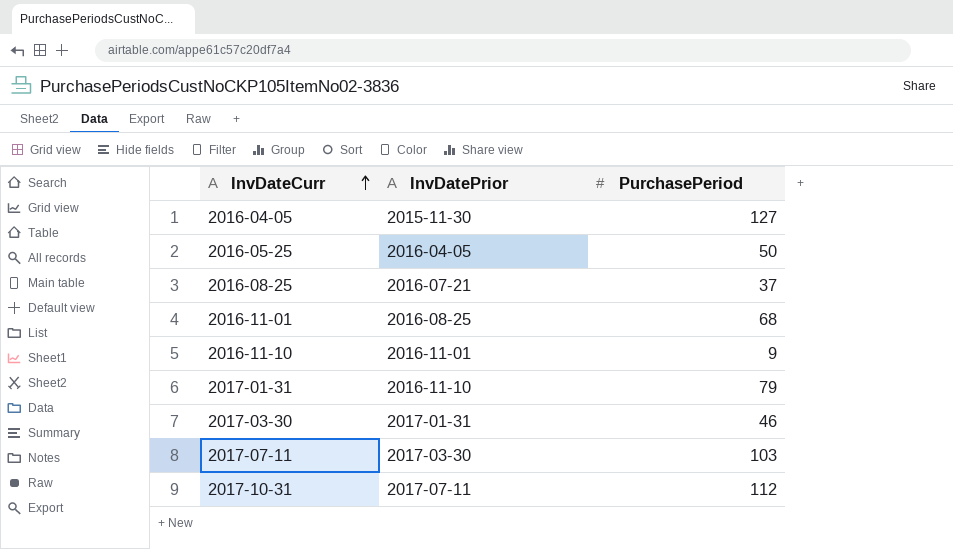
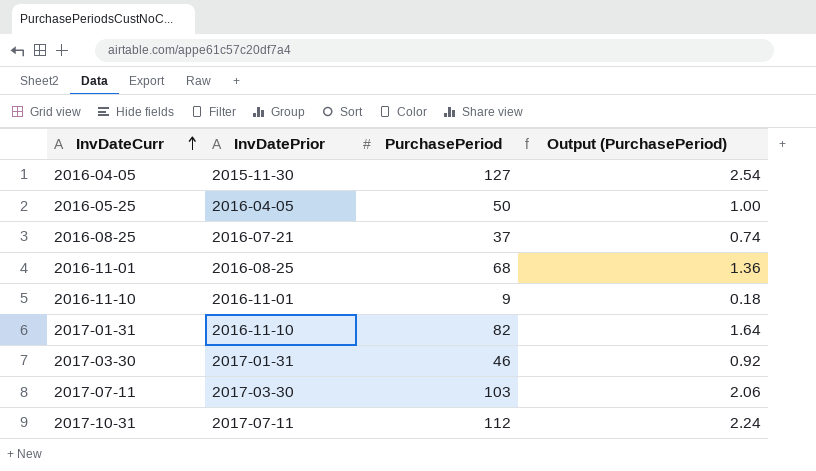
column Output (PurchasePeriod) | formula: none -> [PurchasePeriod] * 0.02
2017-01-31 | PurchasePeriod: 79 -> 82

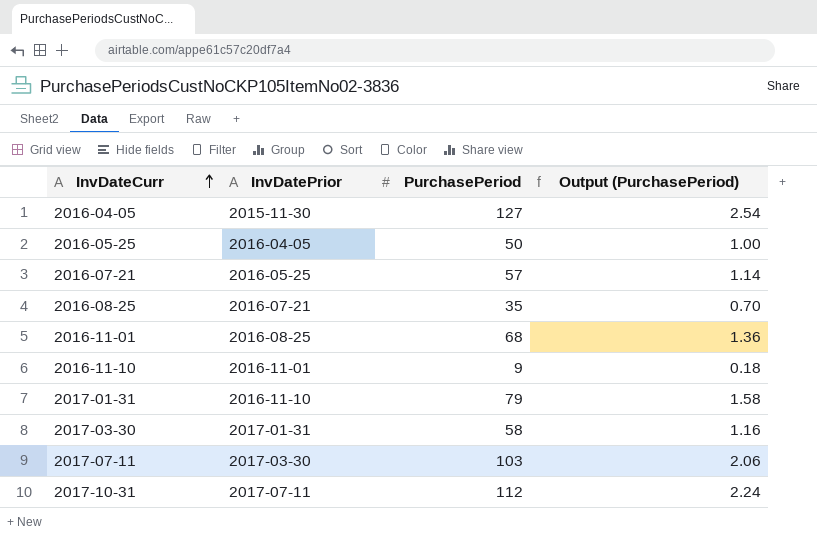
row 2016-07-21: none -> 2016-05-25 | 57 | 1.14
2016-08-25 | PurchasePeriod: 37 -> 35
2016-08-25 | Output (PurchasePeriod): 0.74 -> 0.70
2017-01-31 | PurchasePeriod: 82 -> 79
2017-01-31 | Output (PurchasePeriod): 1.64 -> 1.58
2017-03-30 | PurchasePeriod: 46 -> 58
2017-03-30 | Output (PurchasePeriod): 0.92 -> 1.16

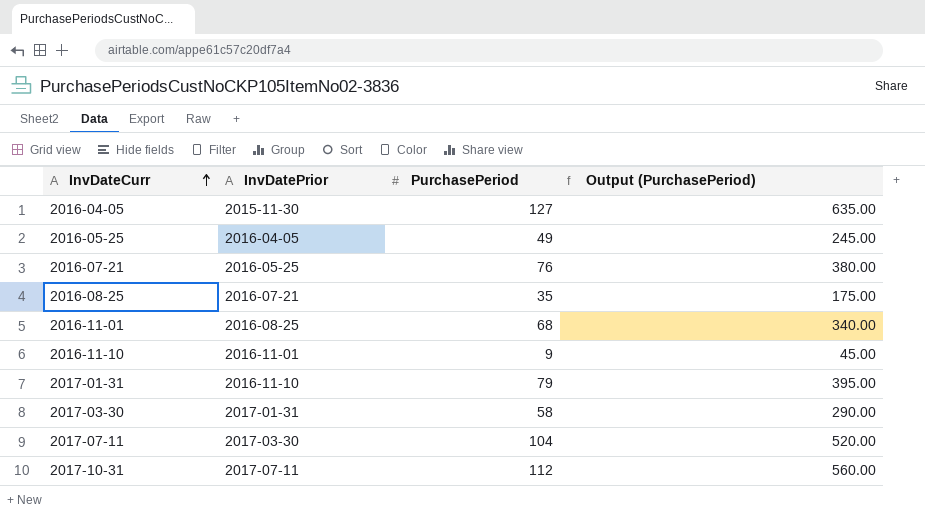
column Output (PurchasePeriod) | formula: [PurchasePeriod] * 0.02 -> [PurchasePeriod] * 5
2016-05-25 | PurchasePeriod: 50 -> 49
2016-07-21 | PurchasePeriod: 57 -> 76
2017-07-11 | PurchasePeriod: 103 -> 104

